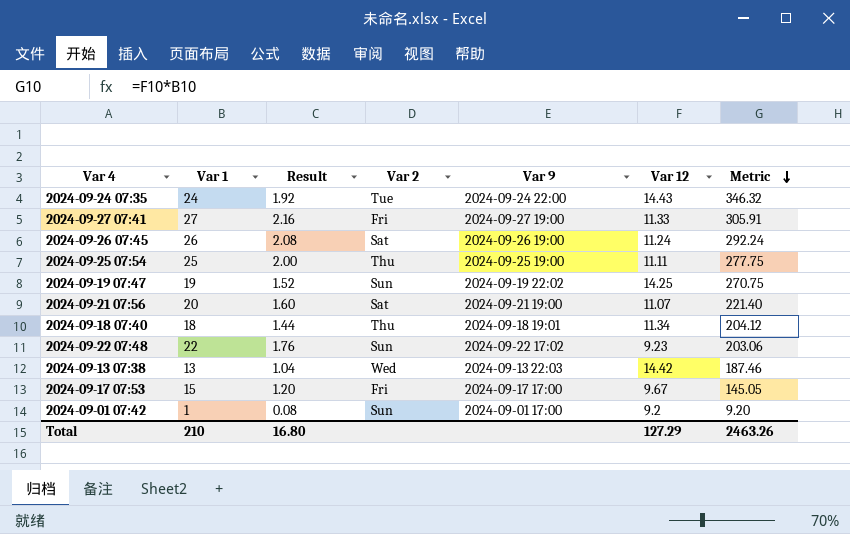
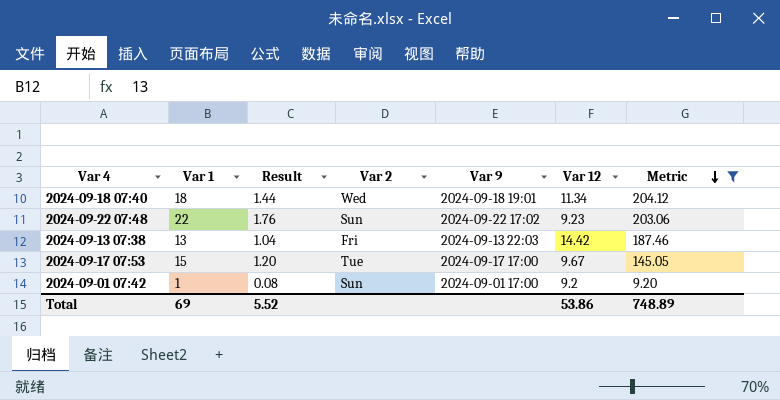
filter: none -> Metric <= 204.12
2024-09-18 07:40 | Var 2: Thu -> Wed
2024-09-13 07:38 | Var 2: Wed -> Fri
2024-09-17 07:53 | Var 2: Fri -> Tue
Total | Var 1: 210 -> 69
Total | Result: 16.80 -> 5.52
Total | Var 12: 127.29 -> 53.86
Total | Metric: 2463.26 -> 748.89

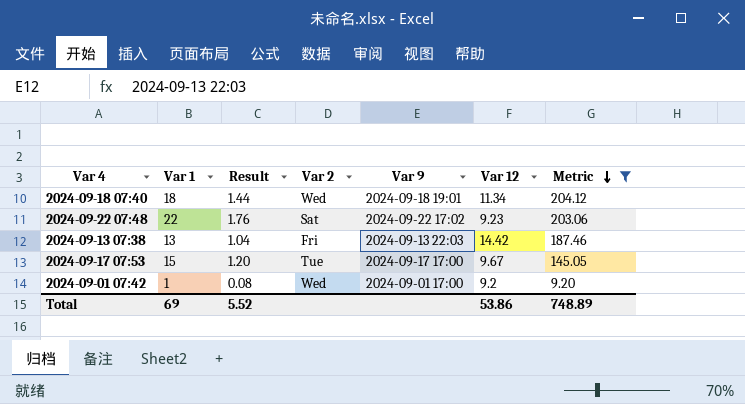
2024-09-22 07:48 | Var 2: Sun -> Sat
2024-09-01 07:42 | Var 2: Sun -> Wed

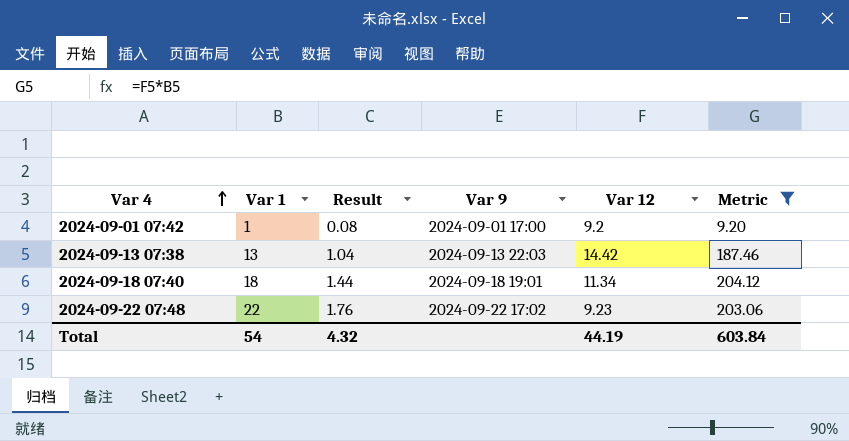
row order: Metric descending -> Var 4 ascending
column Var 2 | position: 4 -> none
row 2024-09-17 07:53: 15 | 1.20 | Tue | 2024-09-17 17:00 | 9.67 | 145.05 -> none
Total | Var 1: 69 -> 54
Total | Result: 5.52 -> 4.32
Total | Var 12: 53.86 -> 44.19
Total | Metric: 748.89 -> 603.84

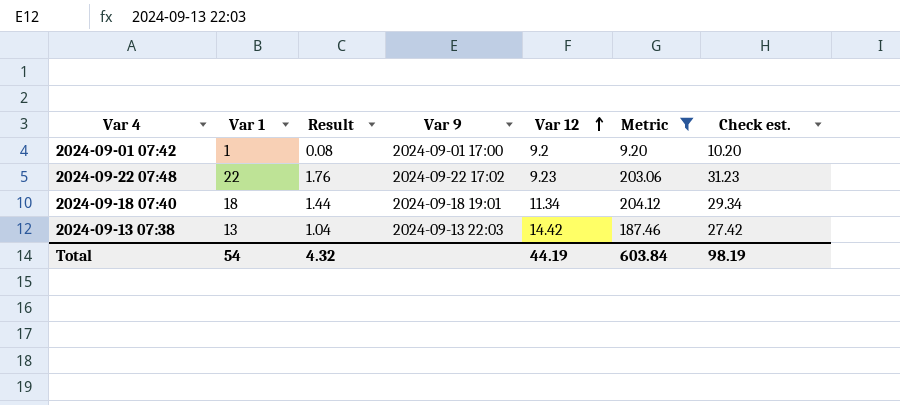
row order: Var 4 ascending -> Var 12 ascending
column Check est. | formula: none -> [Var 1] + [Var 12]

